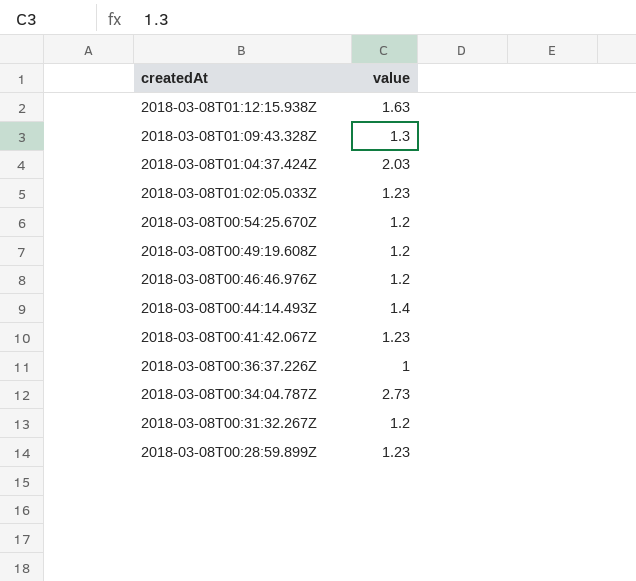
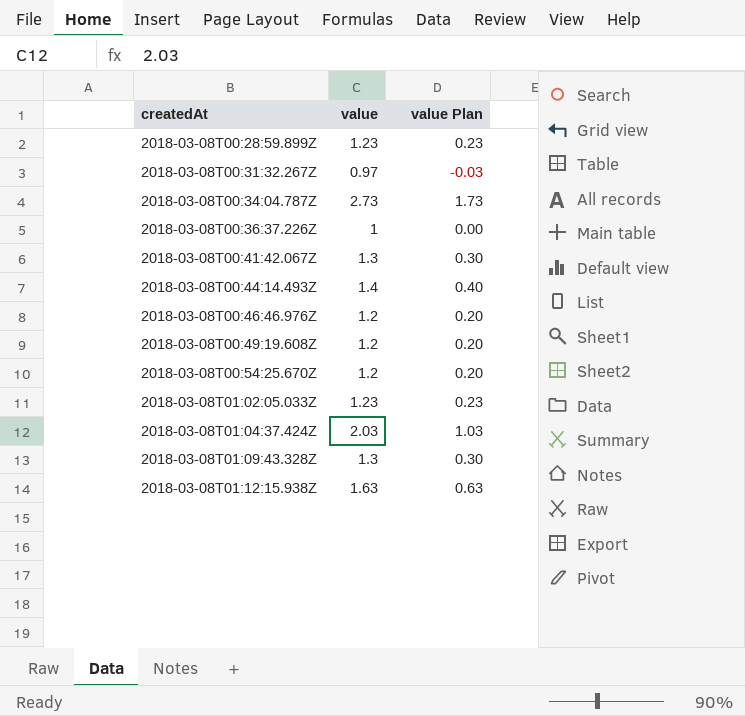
row order: createdAt descending -> createdAt ascending
column value Plan | formula: none -> [value] - 1
2018-03-08T00:31:32.267Z | value: 1.2 -> 0.97
2018-03-08T00:41:42.067Z | value: 1.23 -> 1.3

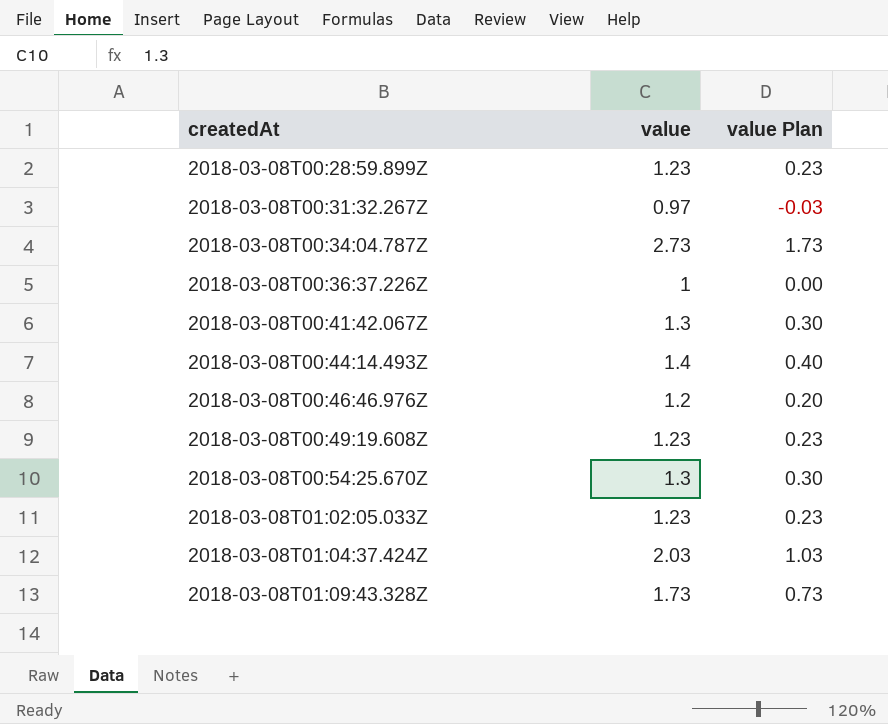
row 2018-03-08T01:12:15.938Z: 1.63 | 0.63 -> none
2018-03-08T00:49:19.608Z | value: 1.2 -> 1.23
2018-03-08T00:49:19.608Z | value Plan: 0.20 -> 0.23
2018-03-08T00:54:25.670Z | value: 1.2 -> 1.3
2018-03-08T00:54:25.670Z | value Plan: 0.20 -> 0.30
2018-03-08T01:09:43.328Z | value: 1.3 -> 1.73
2018-03-08T01:09:43.328Z | value Plan: 0.30 -> 0.73

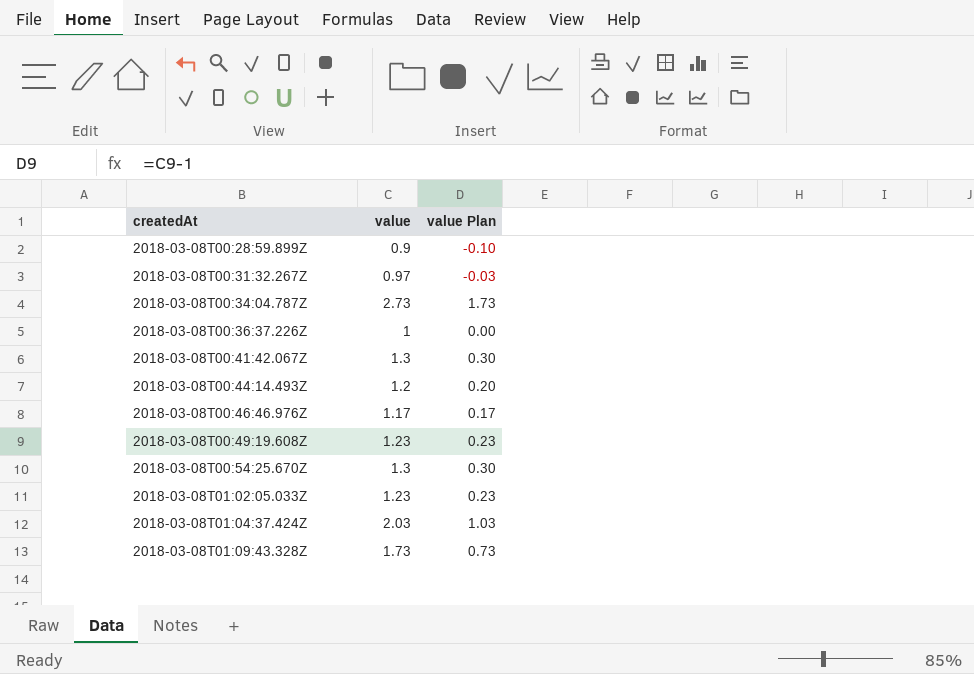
2018-03-08T00:28:59.899Z | value: 1.23 -> 0.9
2018-03-08T00:28:59.899Z | value Plan: 0.23 -> -0.10
2018-03-08T00:44:14.493Z | value: 1.4 -> 1.2
2018-03-08T00:44:14.493Z | value Plan: 0.40 -> 0.20
2018-03-08T00:46:46.976Z | value: 1.2 -> 1.17
2018-03-08T00:46:46.976Z | value Plan: 0.20 -> 0.17

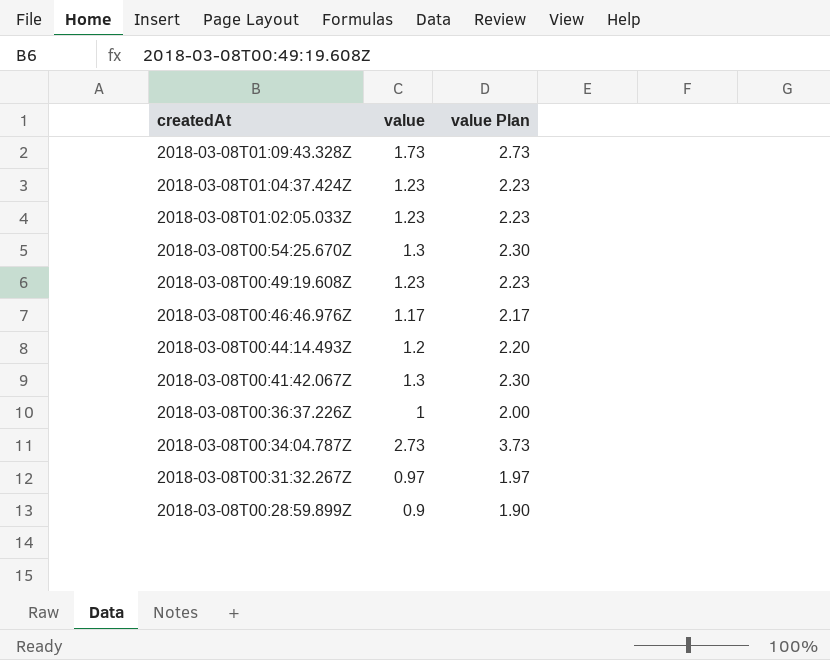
row order: createdAt ascending -> createdAt descending
column value Plan | formula: [value] - 1 -> [value] + 1
2018-03-08T01:04:37.424Z | value: 2.03 -> 1.23

